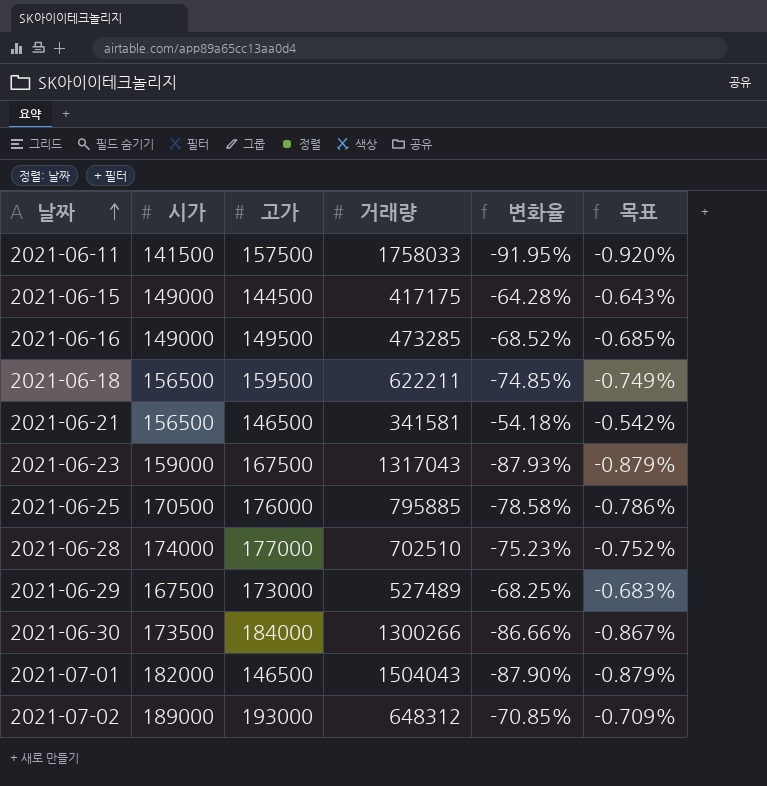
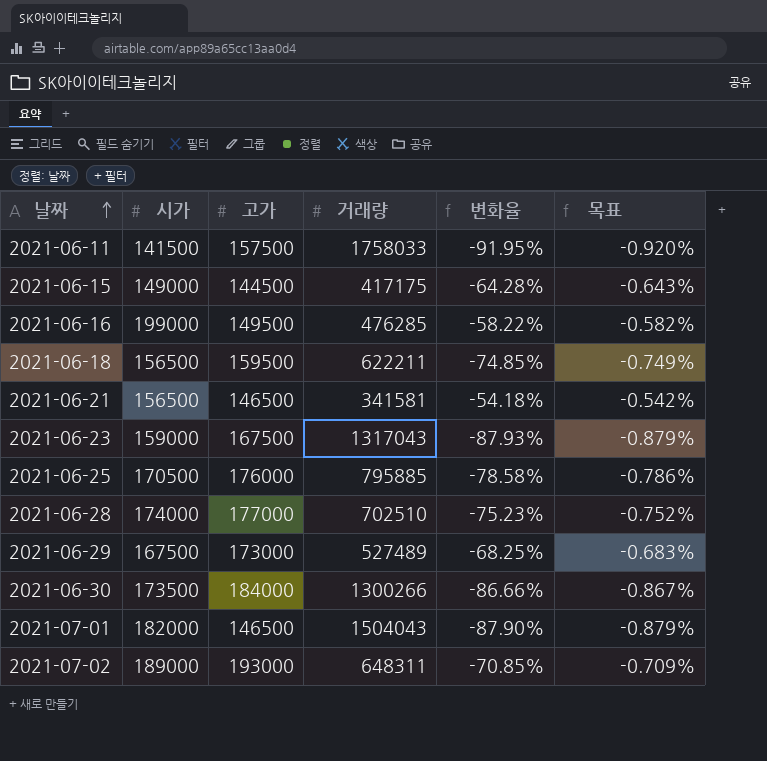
2021-06-16 | 시가: 149000 -> 199000
2021-06-16 | 거래량: 473285 -> 476285
2021-06-16 | 변화율: -68.52% -> -58.22%
2021-06-16 | 목표: -0.685% -> -0.582%
2021-07-02 | 거래량: 648312 -> 648311

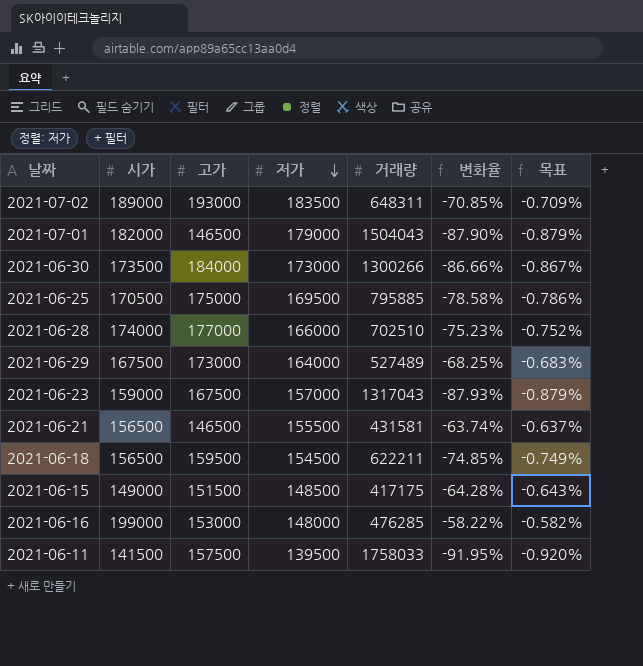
row order: 날짜 ascending -> 저가 descending
column 저가 | position: none -> 4
2021-06-25 | 고가: 176000 -> 175000
2021-06-21 | 거래량: 341581 -> 431581
2021-06-21 | 변화율: -54.18% -> -63.74%
2021-06-21 | 목표: -0.542% -> -0.637%
2021-06-15 | 고가: 144500 -> 151500
2021-06-16 | 고가: 149500 -> 153000

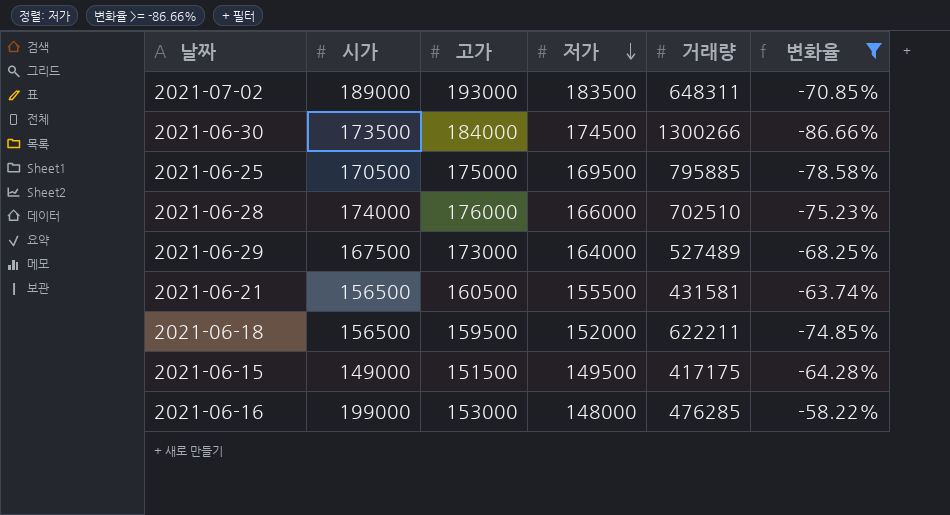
filter: none -> 변화율 >= -86.66%
column 목표 | formula: [변화율] * 0.01 -> none
2021-06-30 | 저가: 173000 -> 174500
2021-06-28 | 고가: 177000 -> 176000
2021-06-21 | 고가: 146500 -> 160500
2021-06-18 | 저가: 154500 -> 152000
2021-06-15 | 저가: 148500 -> 149500

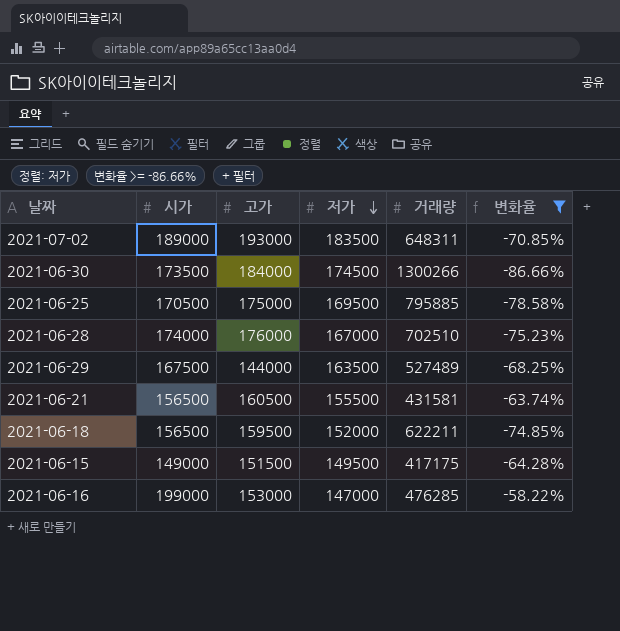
2021-06-28 | 저가: 166000 -> 167000
2021-06-29 | 고가: 173000 -> 144000
2021-06-29 | 저가: 164000 -> 163500
2021-06-16 | 저가: 148000 -> 147000

